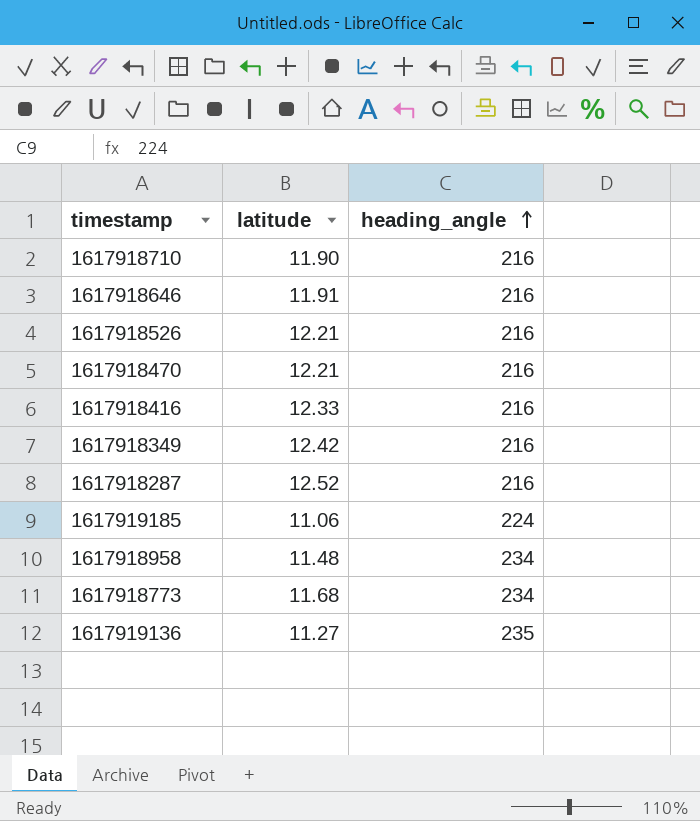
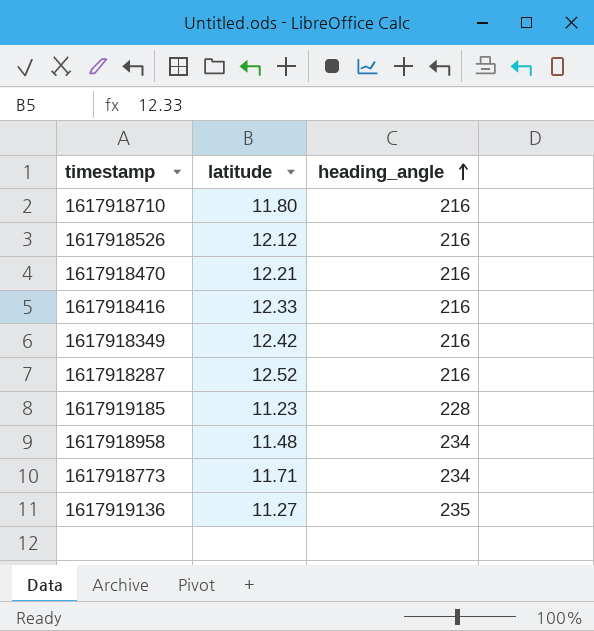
row 1617918646: 11.91 | 216 -> none
1617918710 | latitude: 11.90 -> 11.80
1617918526 | latitude: 12.21 -> 12.12
1617919185 | latitude: 11.06 -> 11.23
1617919185 | heading_angle: 224 -> 228
1617918773 | latitude: 11.68 -> 11.71

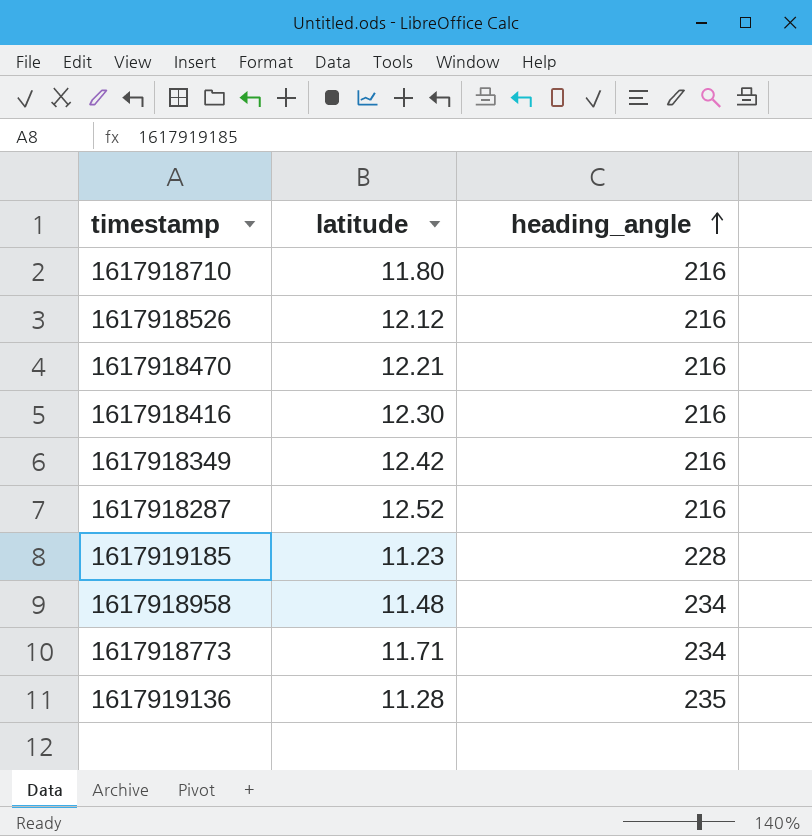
1617918416 | latitude: 12.33 -> 12.30
1617919136 | latitude: 11.27 -> 11.28

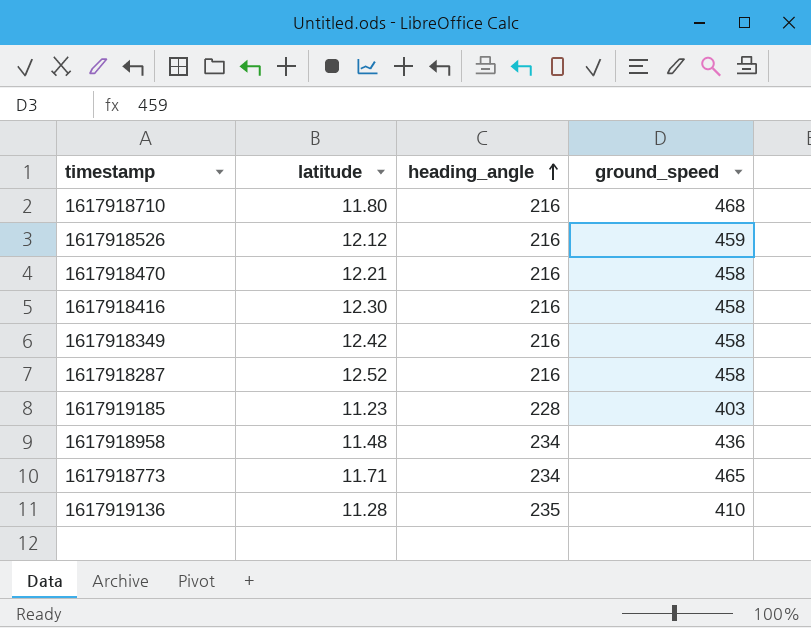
column ground_speed | position: none -> 4

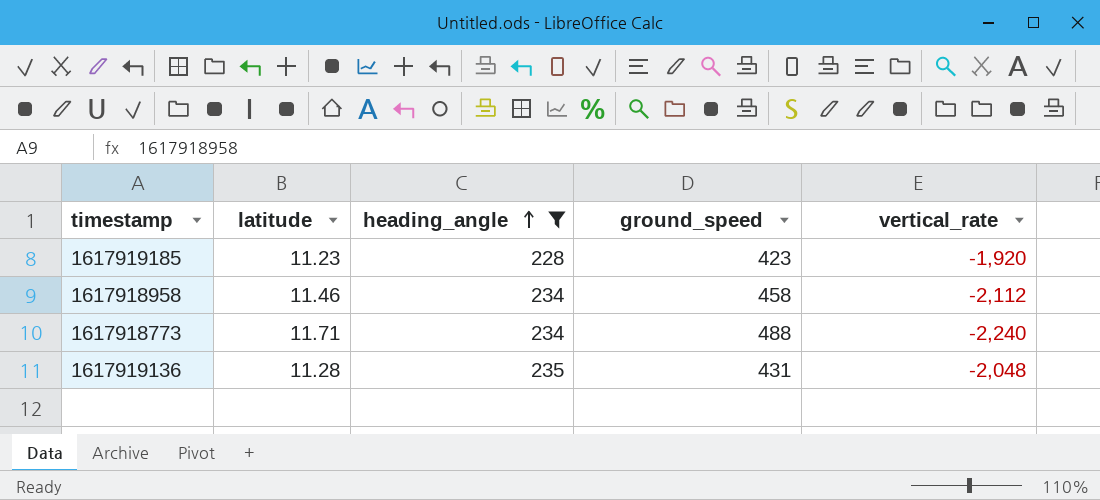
filter: none -> heading_angle != 216
column vertical_rate | position: none -> 5
1617919185 | ground_speed: 403 -> 423
1617918958 | latitude: 11.48 -> 11.46
1617918958 | ground_speed: 436 -> 458
1617918773 | ground_speed: 465 -> 488
1617919136 | ground_speed: 410 -> 431

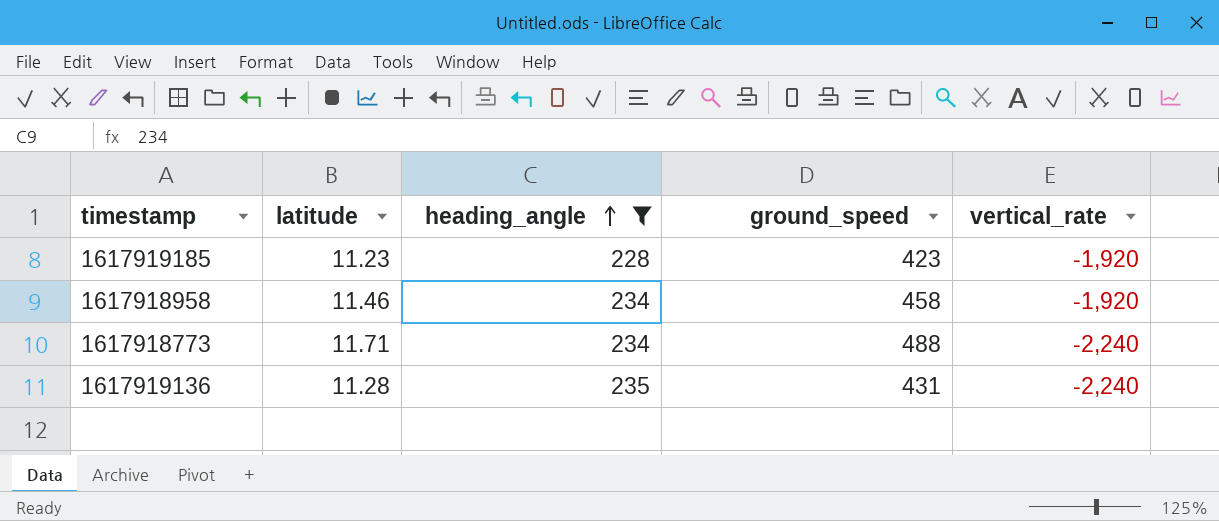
1617918958 | vertical_rate: -2,112 -> -1,920
1617919136 | vertical_rate: -2,048 -> -2,240

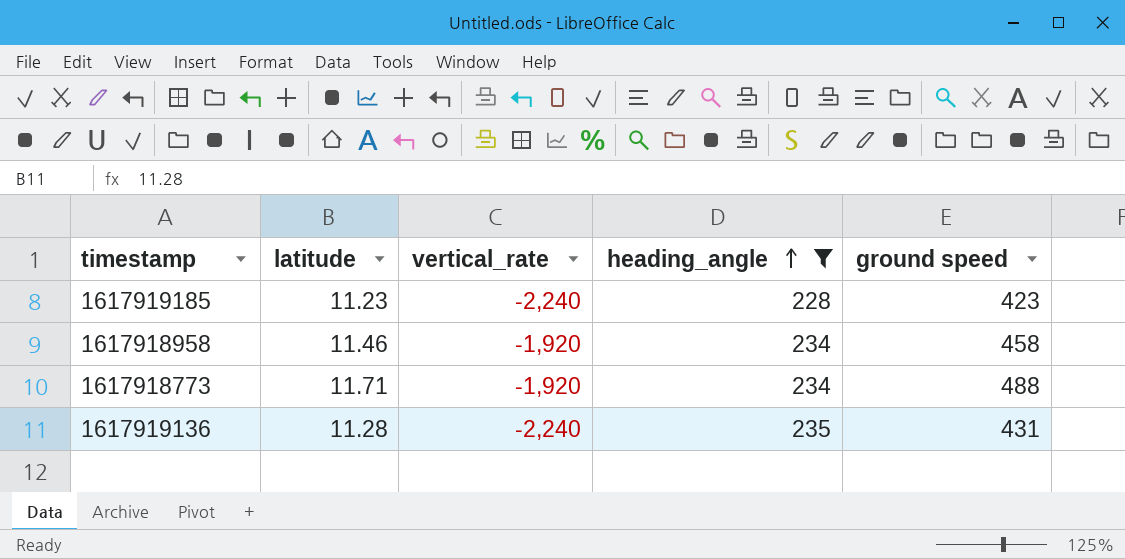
column vertical_rate | position: 5 -> 3
column name: ground_speed -> ground speed
1617919185 | vertical_rate: -1,920 -> -2,240
1617918773 | vertical_rate: -2,240 -> -1,920

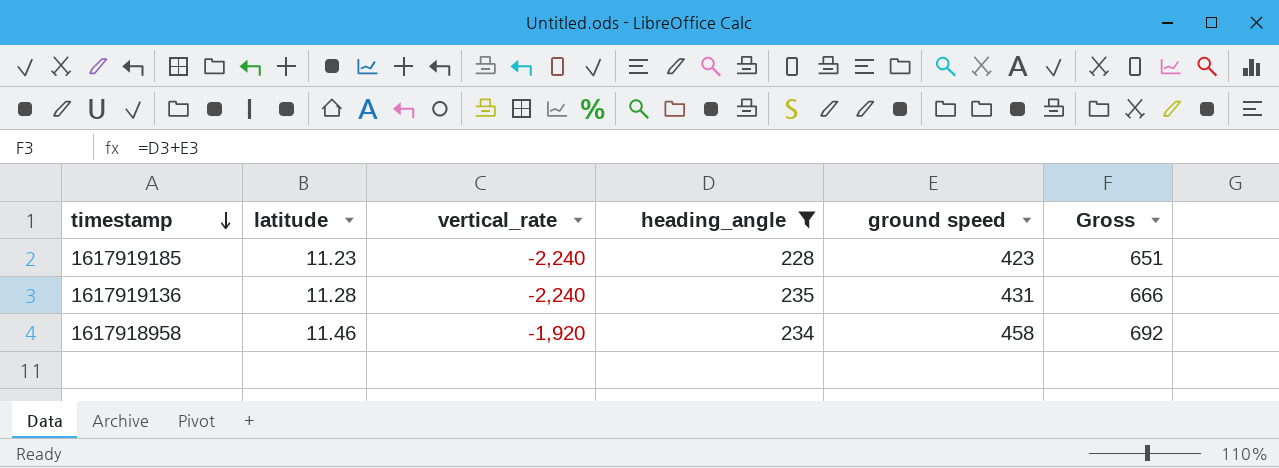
row order: heading_angle ascending -> timestamp descending
column Gross | formula: none -> [heading_angle] + [ground speed]
row 1617918773: 11.71 | -1,920 | 234 | 488 -> none

